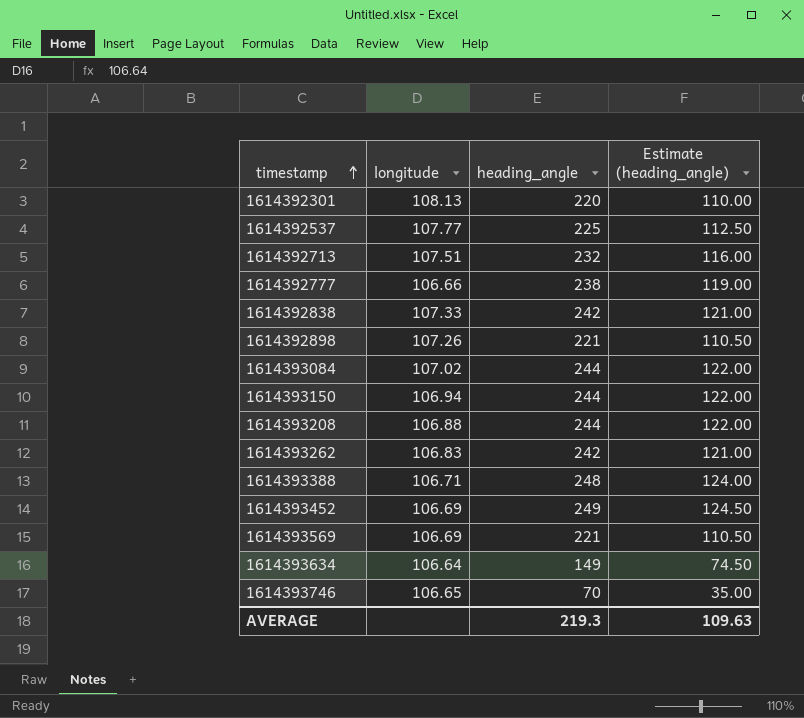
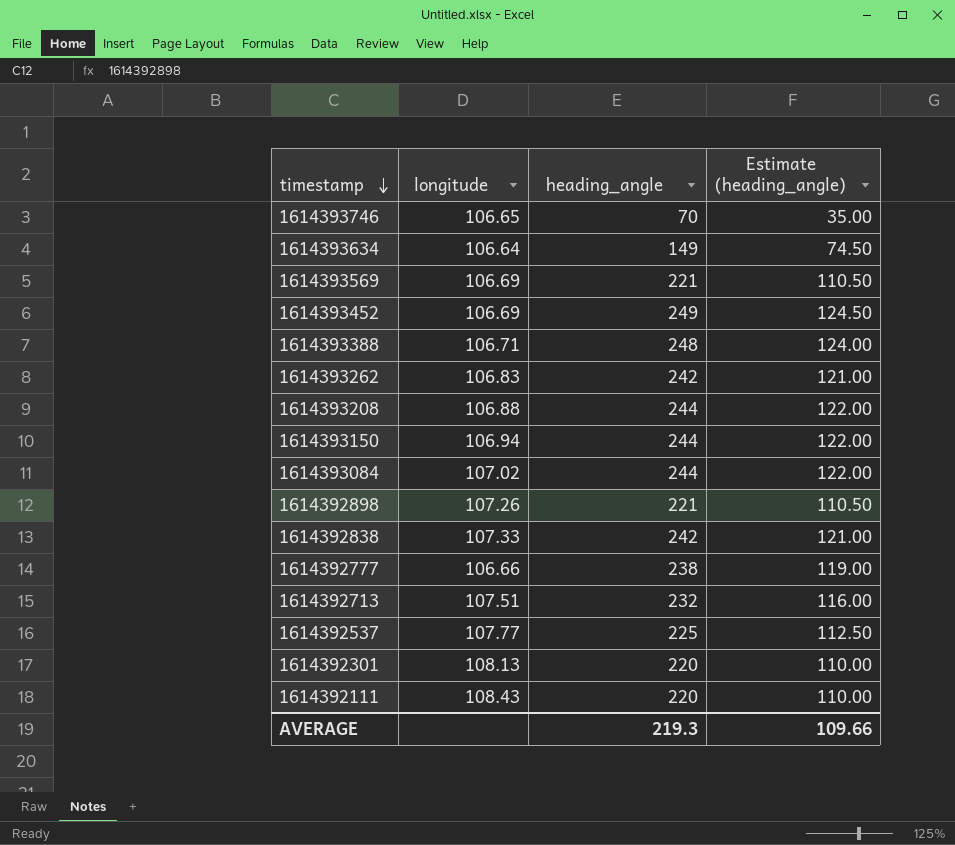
row order: timestamp ascending -> timestamp descending
row 1614392111: none -> 108.43 | 220 | 110.00
AVERAGE | Estimate (heading_angle): 109.63 -> 109.66

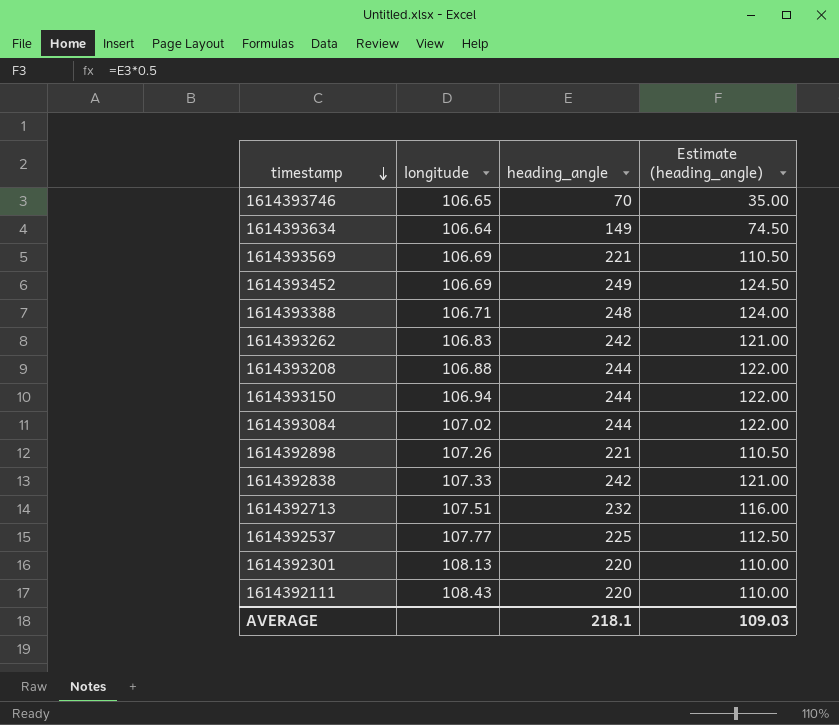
row 1614392777: 106.66 | 238 | 119.00 -> none
AVERAGE | heading_angle: 219.3 -> 218.1
AVERAGE | Estimate (heading_angle): 109.66 -> 109.03

